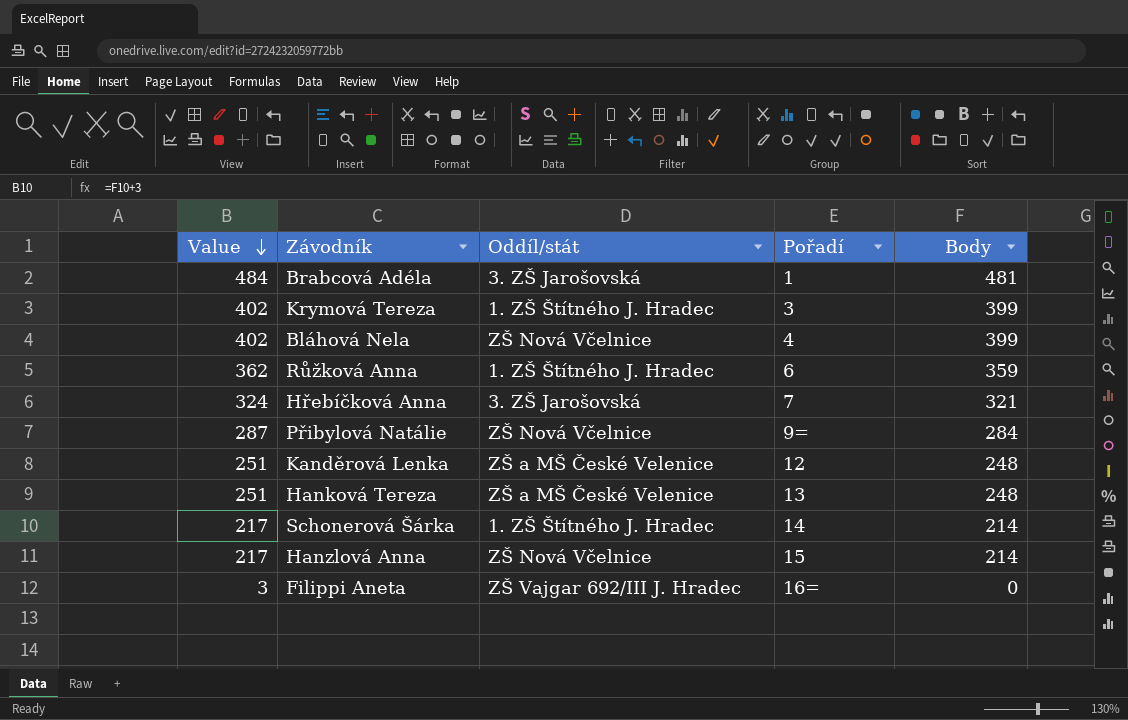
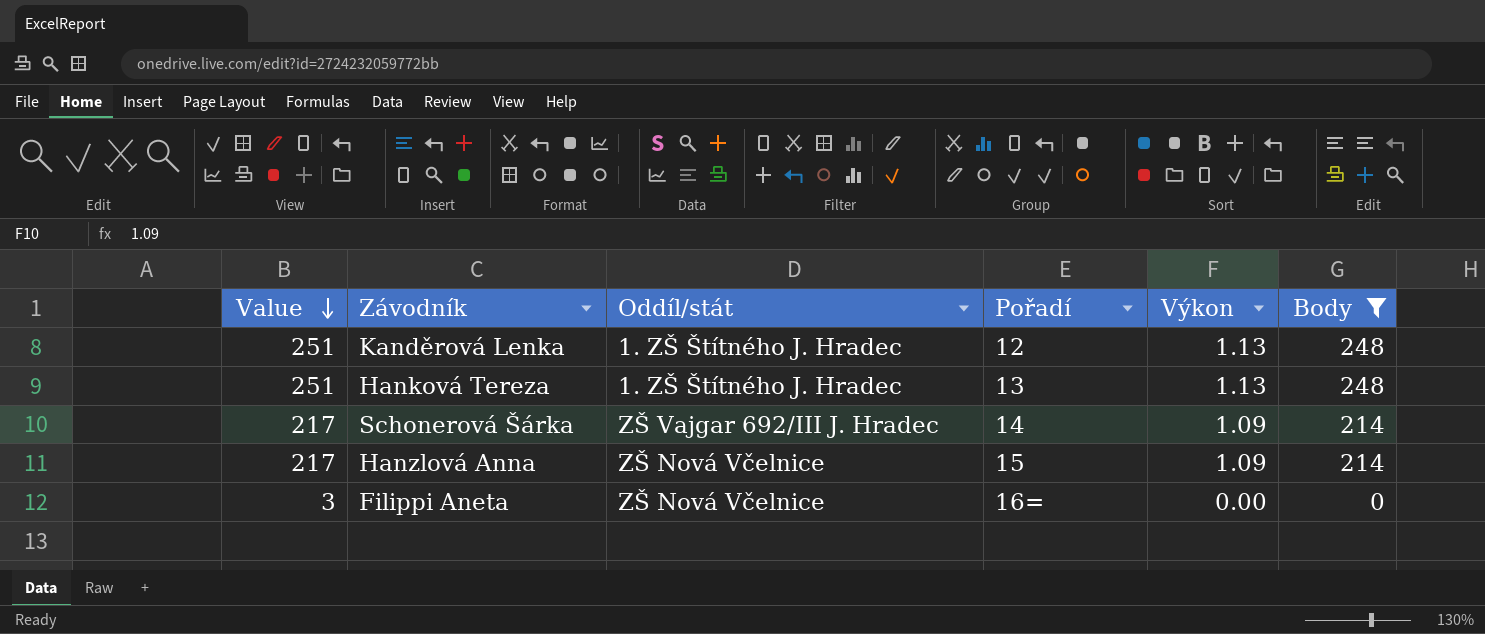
filter: none -> Body <= 248
column Výkon | position: none -> 5
Kanděrová Lenka | Oddíl/stát: ZŠ a MŠ České Velenice -> 1. ZŠ Štítného J. Hradec
Hanková Tereza | Oddíl/stát: ZŠ a MŠ České Velenice -> 1. ZŠ Štítného J. Hradec
Schonerová Šárka | Oddíl/stát: 1. ZŠ Štítného J. Hradec -> ZŠ Vajgar 692/III J. Hradec
Filippi Aneta | Oddíl/stát: ZŠ Vajgar 692/III J. Hradec -> ZŠ Nová Včelnice

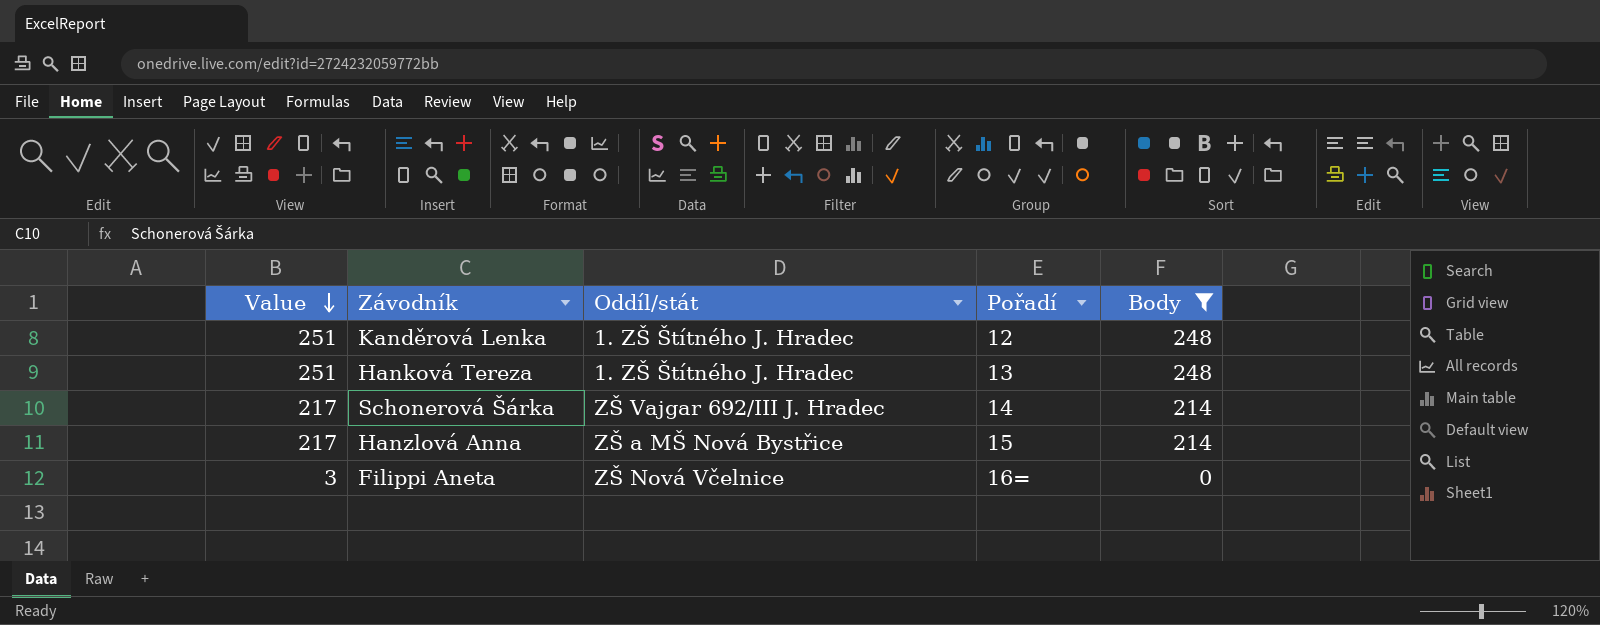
column Výkon | position: 5 -> none
Hanzlová Anna | Oddíl/stát: ZŠ Nová Včelnice -> ZŠ a MŠ Nová Bystřice

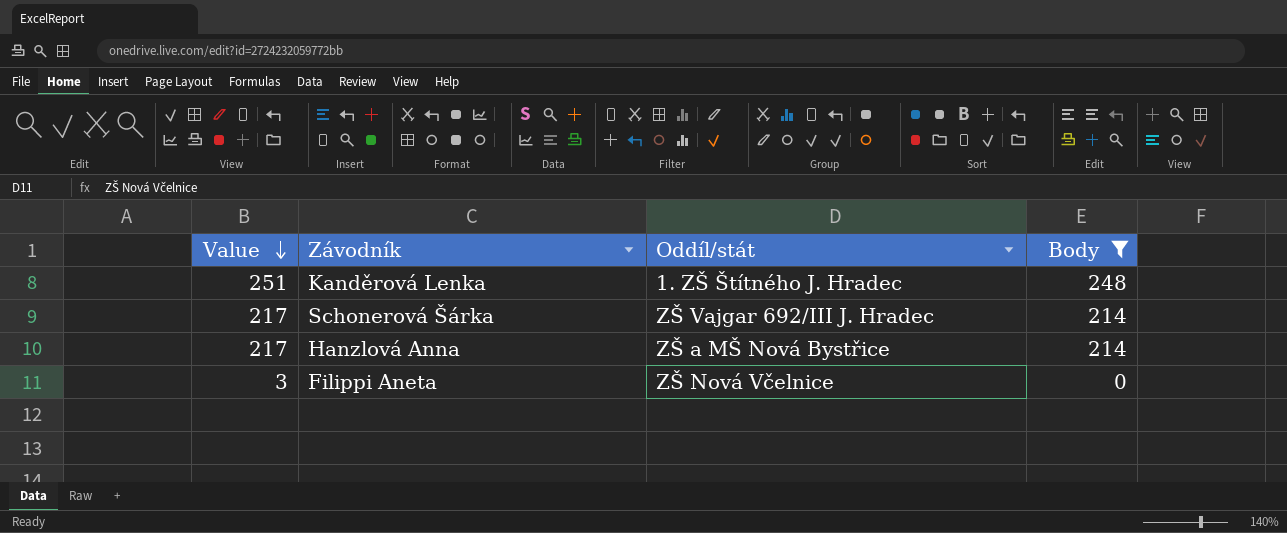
column Pořadí | position: 4 -> none
row Hanková Tereza: 251 | 1. ZŠ Štítného J. Hradec | 13 | 248 -> none

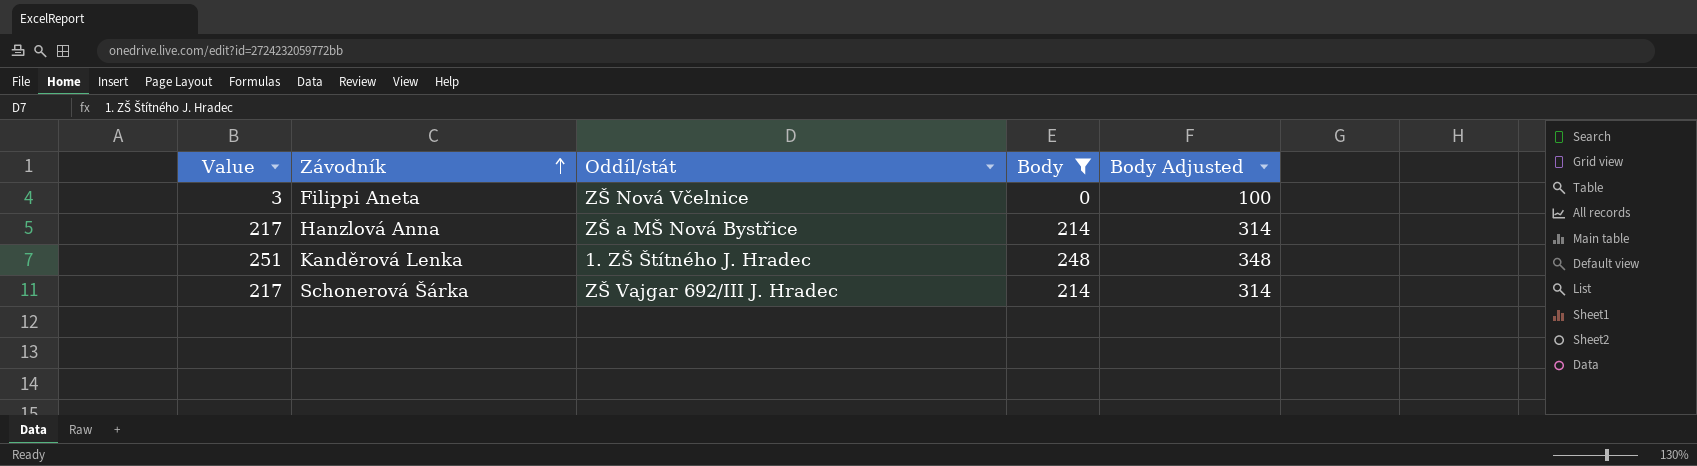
row order: Value descending -> Závodník ascending
column Body Adjusted | formula: none -> [Body] + 100

